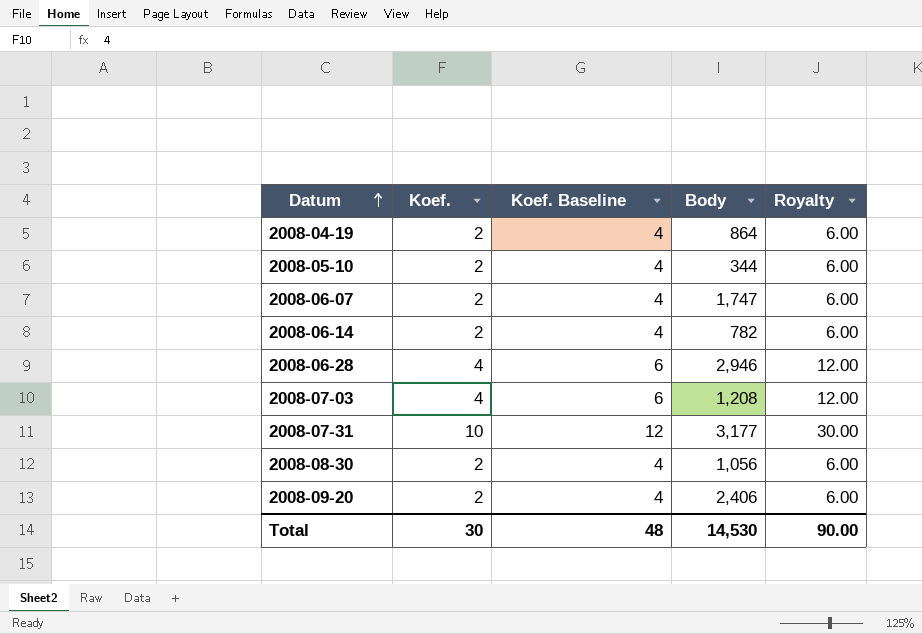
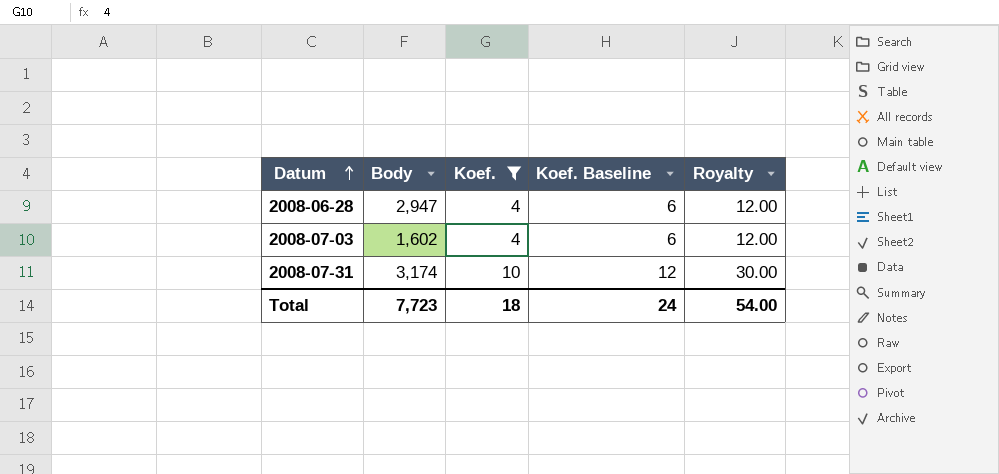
filter: none -> Koef. != 2
column Body | position: 4 -> 2
2008-06-28 | Body: 2,946 -> 2,947
2008-07-03 | Body: 1,208 -> 1,602
2008-07-31 | Body: 3,177 -> 3,174
Total | Body: 14,530 -> 7,723
Total | Koef.: 30 -> 18
Total | Koef. Baseline: 48 -> 24
Total | Royalty: 90.00 -> 54.00

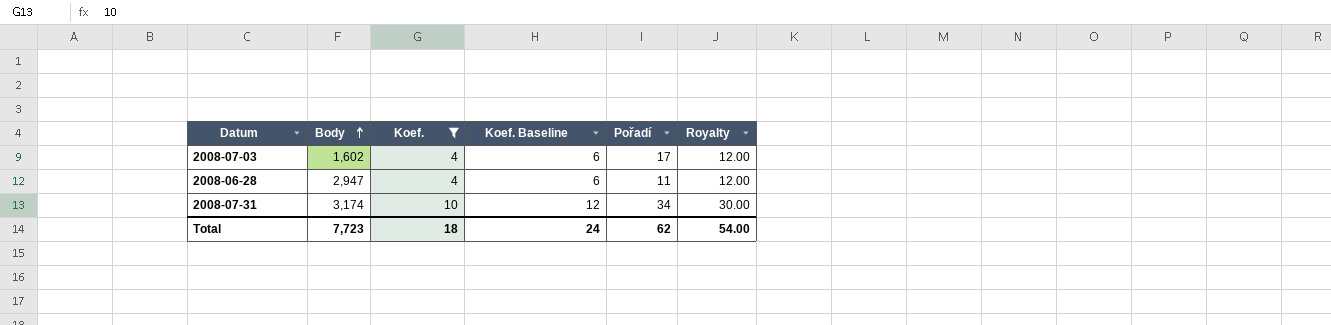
row order: Datum ascending -> Body ascending
column Pořadí | position: none -> 5

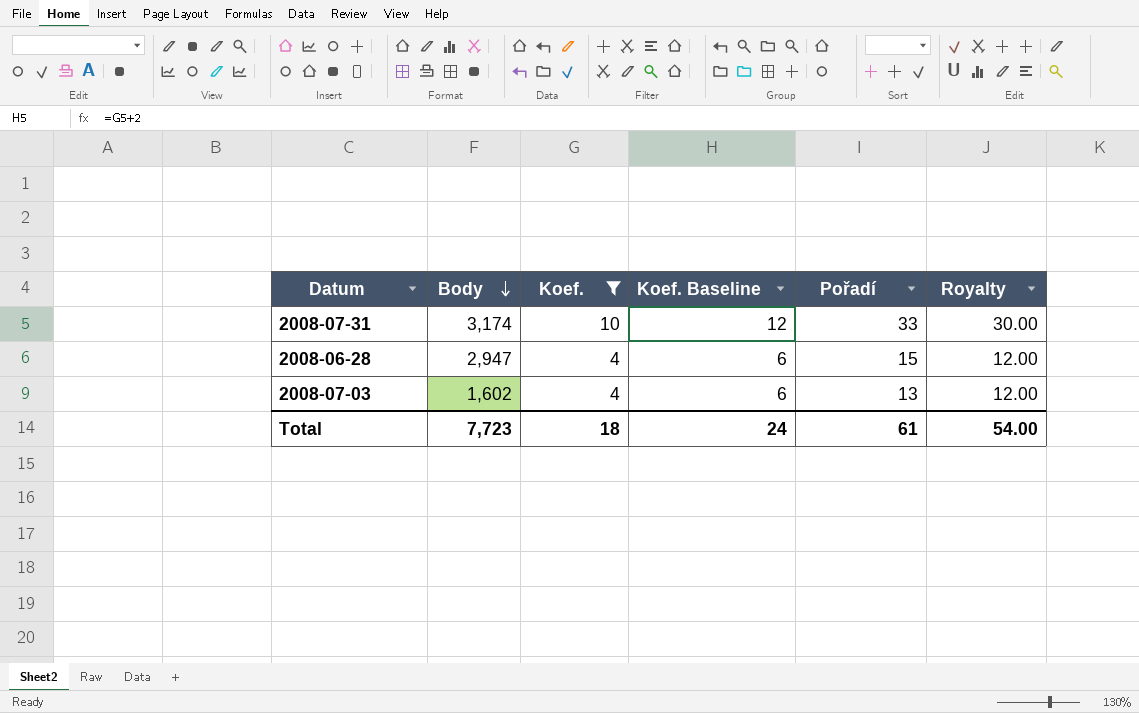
row order: Body ascending -> Body descending
2008-07-31 | Pořadí: 34 -> 33
2008-06-28 | Pořadí: 11 -> 15
2008-07-03 | Pořadí: 17 -> 13
Total | Pořadí: 62 -> 61

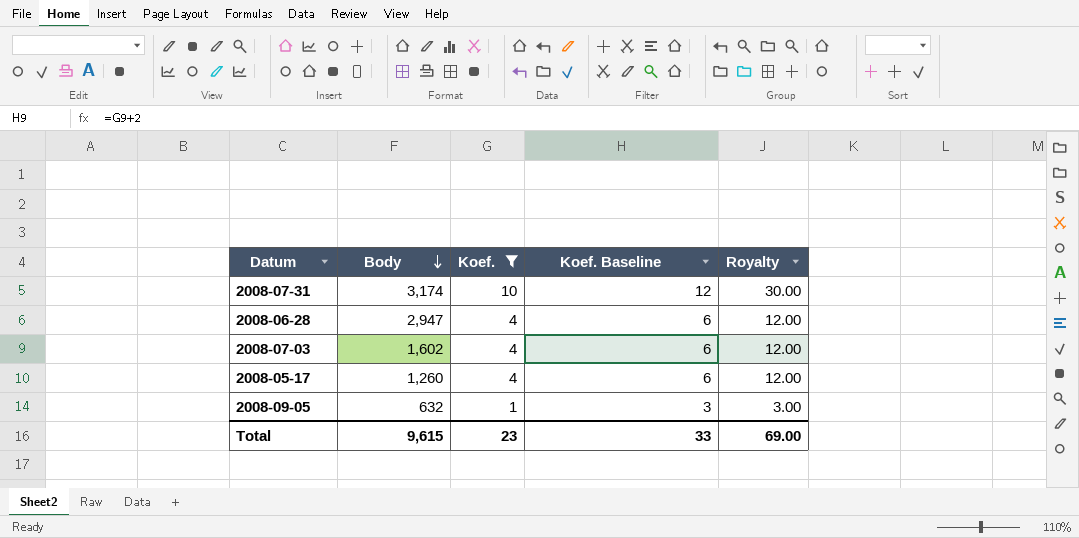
column Pořadí | position: 5 -> none
row 2008-05-17: none -> 1,260 | 4 | 6 | 12.00
row 2008-09-05: none -> 632 | 1 | 3 | 3.00
Total | Body: 7,723 -> 9,615
Total | Koef.: 18 -> 23
Total | Koef. Baseline: 24 -> 33
Total | Royalty: 54.00 -> 69.00

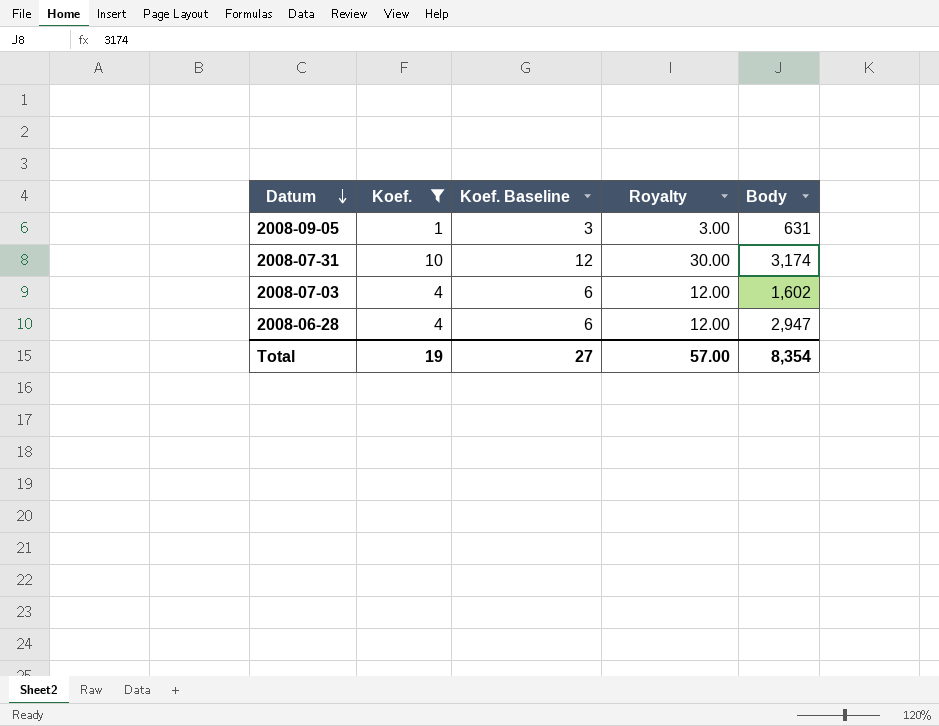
row order: Body descending -> Datum descending
column Body | position: 2 -> 5
row 2008-05-17: 1,260 | 4 | 6 | 12.00 -> none
2008-09-05 | Body: 632 -> 631
Total | Koef.: 23 -> 19
Total | Koef. Baseline: 33 -> 27
Total | Royalty: 69.00 -> 57.00
Total | Body: 9,615 -> 8,354

